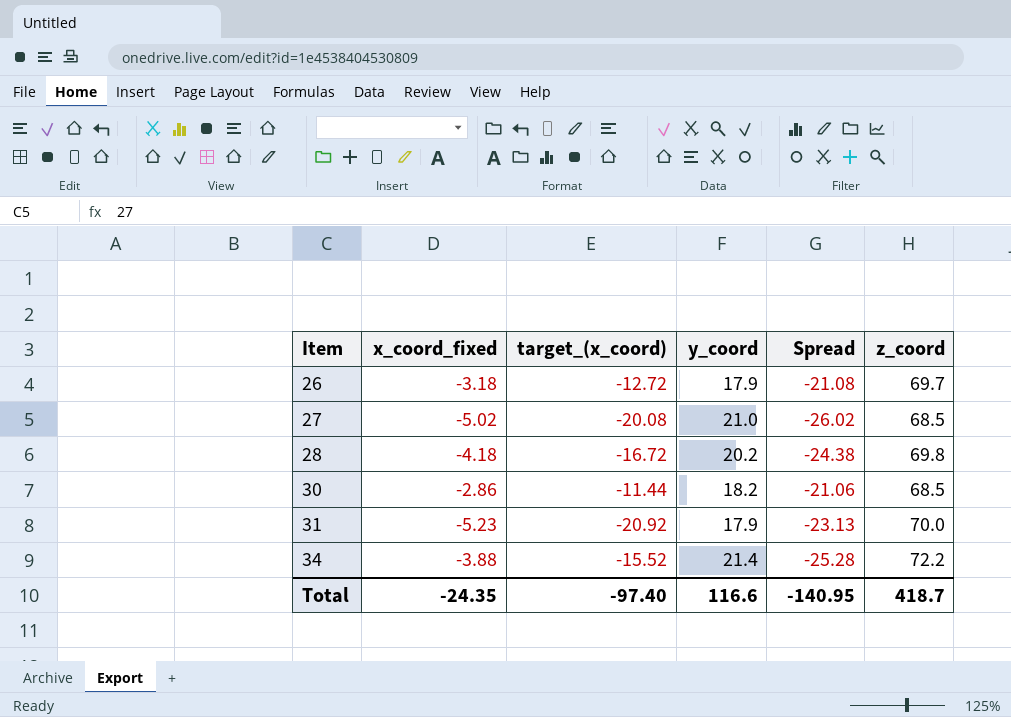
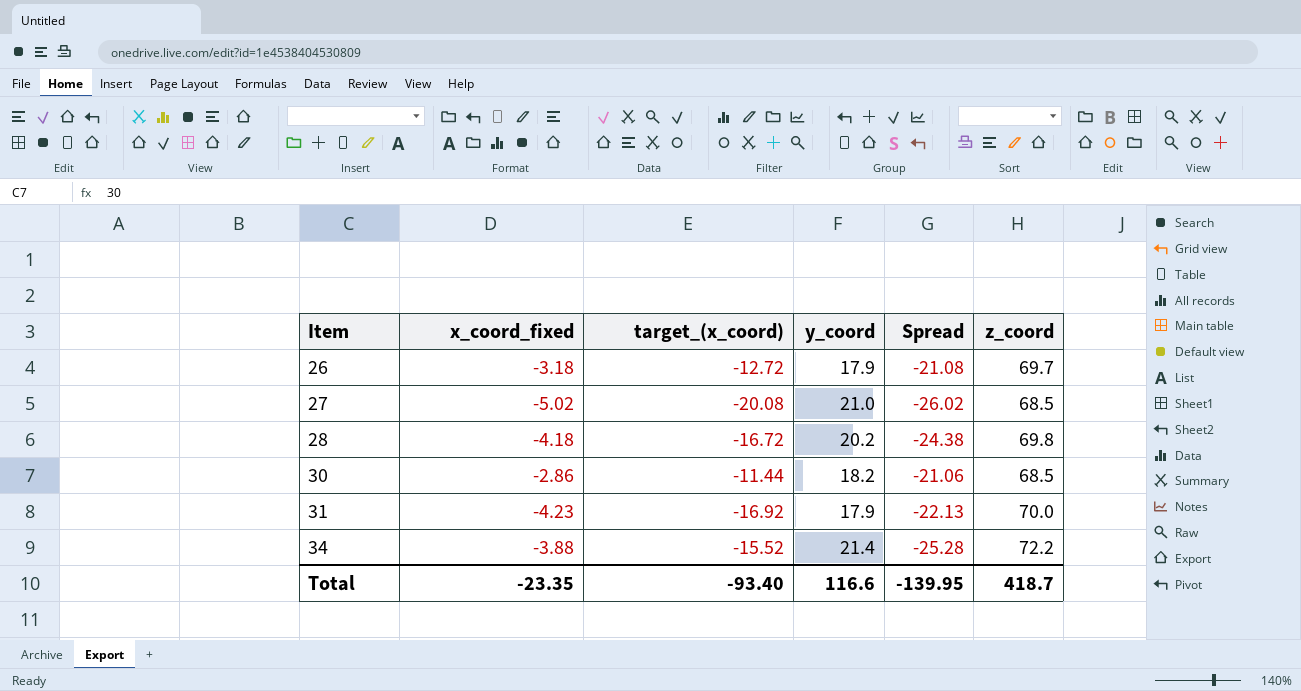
31 | x_coord_fixed: -5.23 -> -4.23
31 | target_(x_coord): -20.92 -> -16.92
31 | Spread: -23.13 -> -22.13
Total | x_coord_fixed: -24.35 -> -23.35
Total | target_(x_coord): -97.40 -> -93.40
Total | Spread: -140.95 -> -139.95

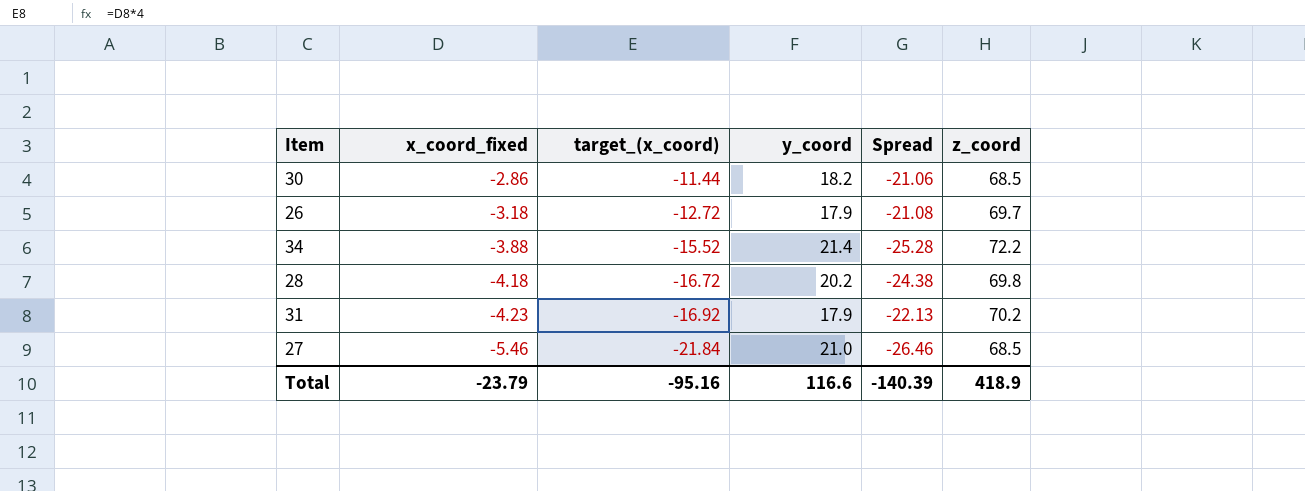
row order: Item ascending -> x_coord_fixed descending
31 | z_coord: 70.0 -> 70.2
27 | x_coord_fixed: -5.02 -> -5.46
27 | target_(x_coord): -20.08 -> -21.84
27 | Spread: -26.02 -> -26.46
Total | x_coord_fixed: -23.35 -> -23.79
Total | target_(x_coord): -93.40 -> -95.16
Total | Spread: -139.95 -> -140.39
Total | z_coord: 418.7 -> 418.9

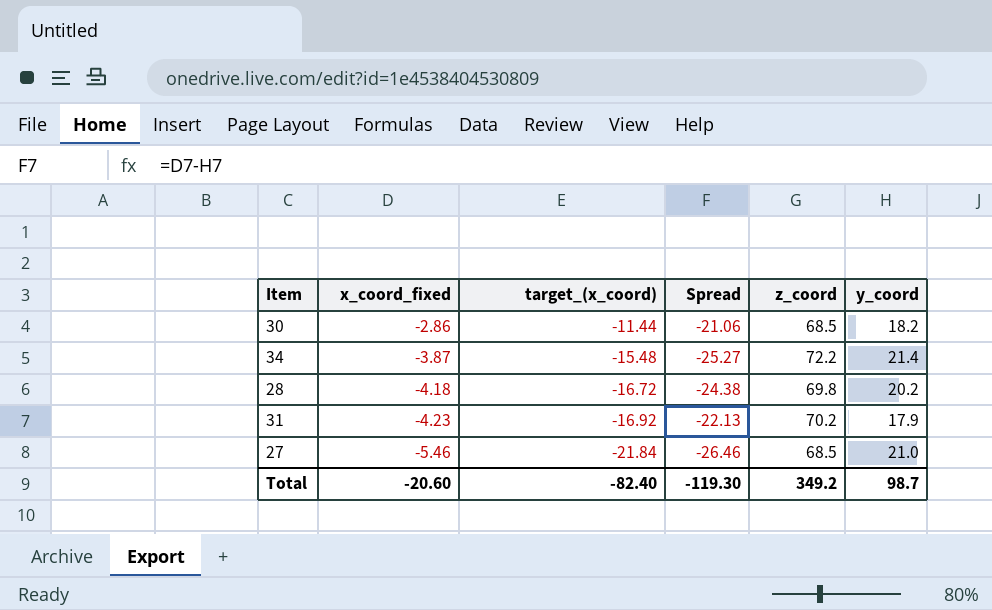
column y_coord | position: 4 -> 6
row 26: -3.18 | -12.72 | 17.9 | -21.08 | 69.7 -> none
34 | x_coord_fixed: -3.88 -> -3.87
34 | target_(x_coord): -15.52 -> -15.48
34 | Spread: -25.28 -> -25.27
Total | x_coord_fixed: -23.79 -> -20.60
Total | target_(x_coord): -95.16 -> -82.40
Total | Spread: -140.39 -> -119.30
Total | z_coord: 418.9 -> 349.2
Total | y_coord: 116.6 -> 98.7

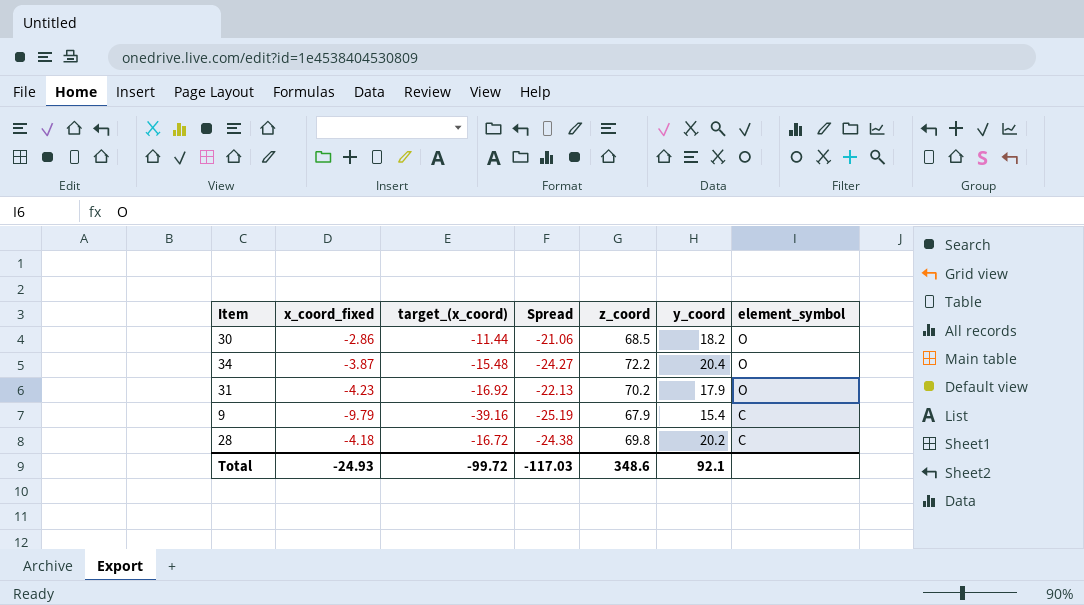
row order: x_coord_fixed descending -> element_symbol descending
column element_symbol | position: none -> 7
row 27: -5.46 | -21.84 | -26.46 | 68.5 | 21.0 -> none
34 | Spread: -25.27 -> -24.27
34 | y_coord: 21.4 -> 20.4
row 9: none -> -9.79 | -39.16 | -25.19 | 67.9 | 15.4 | C
Total | x_coord_fixed: -20.60 -> -24.93
Total | target_(x_coord): -82.40 -> -99.72
Total | Spread: -119.30 -> -117.03
Total | z_coord: 349.2 -> 348.6
Total | y_coord: 98.7 -> 92.1

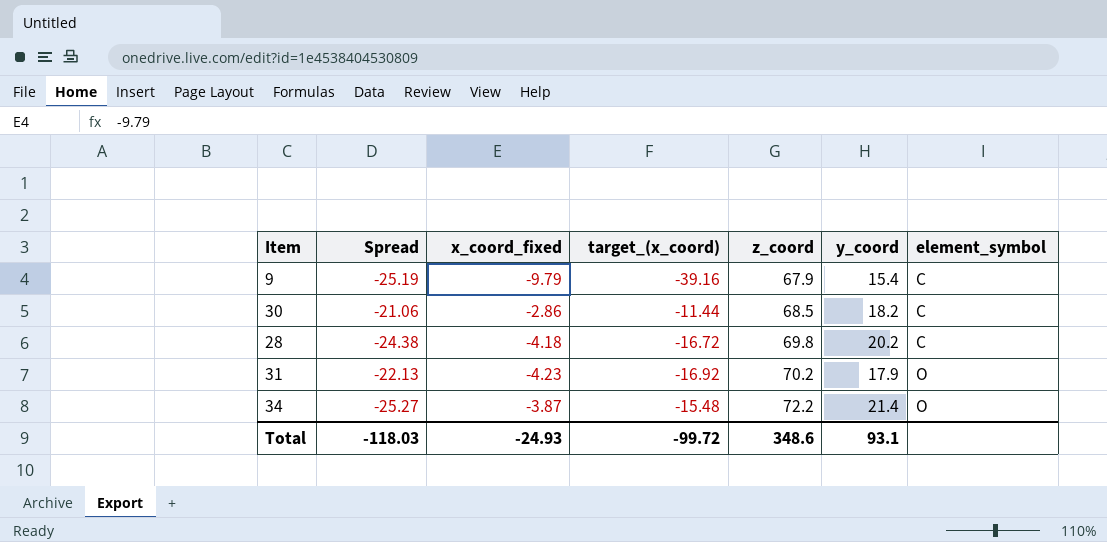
row order: element_symbol descending -> z_coord ascending
column Spread | position: 4 -> 2
30 | element_symbol: O -> C
34 | Spread: -24.27 -> -25.27
34 | y_coord: 20.4 -> 21.4
Total | Spread: -117.03 -> -118.03
Total | y_coord: 92.1 -> 93.1

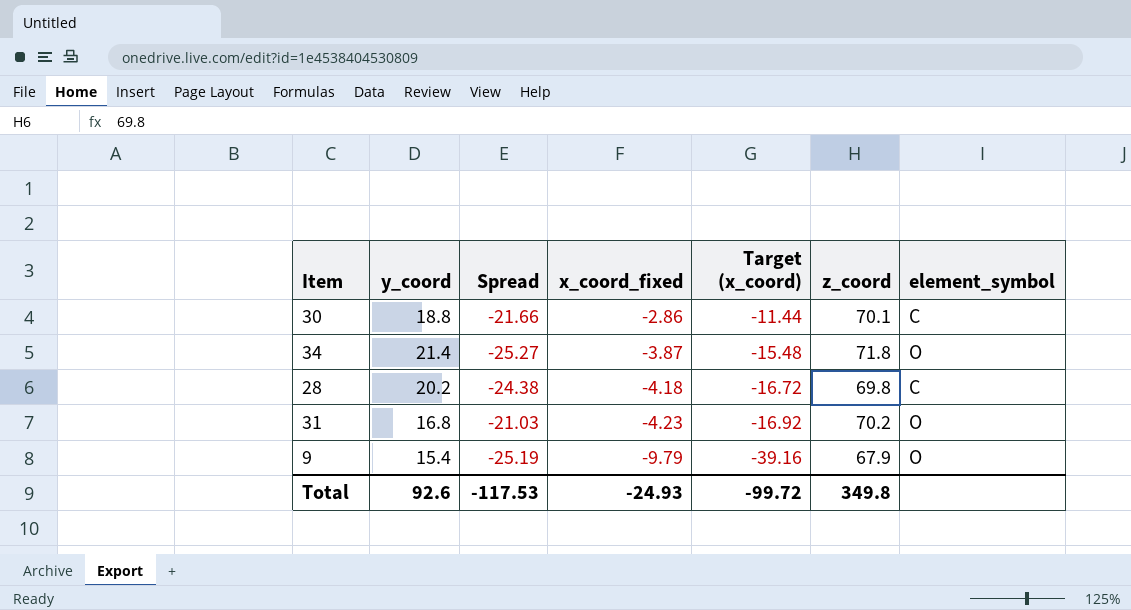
row order: z_coord ascending -> x_coord_fixed descending
column y_coord | position: 6 -> 2
column name: target_(x_coord) -> Target (x_coord)
30 | y_coord: 18.2 -> 18.8
30 | Spread: -21.06 -> -21.66
30 | z_coord: 68.5 -> 70.1
34 | z_coord: 72.2 -> 71.8
31 | y_coord: 17.9 -> 16.8
31 | Spread: -22.13 -> -21.03
9 | element_symbol: C -> O
Total | y_coord: 93.1 -> 92.6
Total | Spread: -118.03 -> -117.53
Total | z_coord: 348.6 -> 349.8

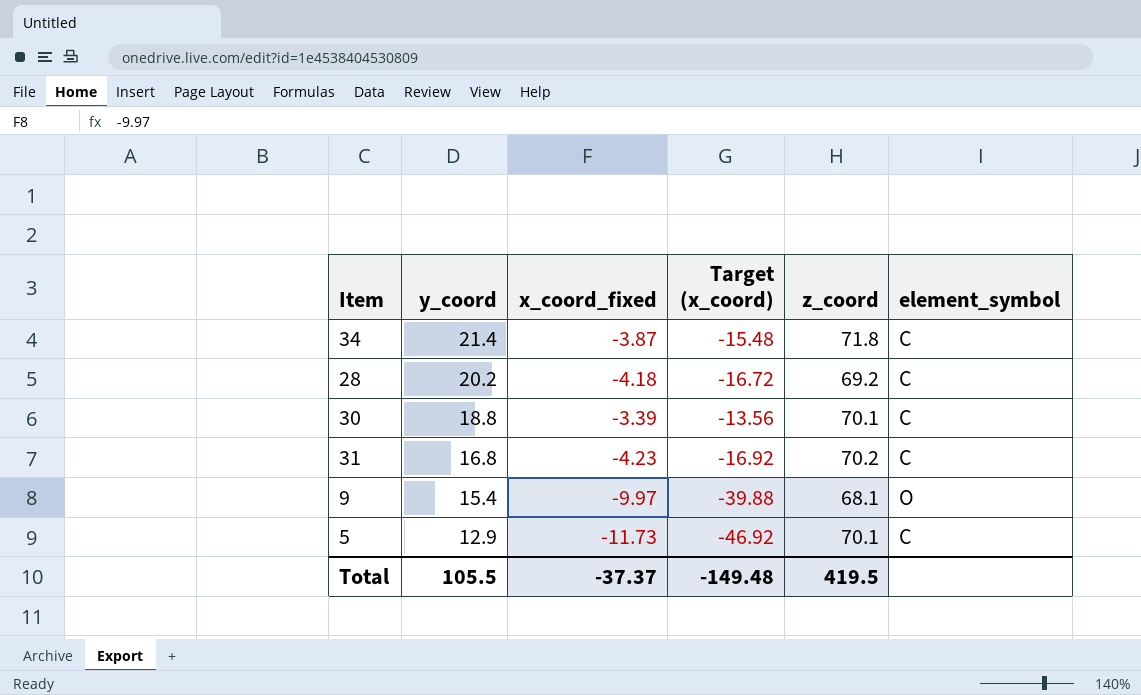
row order: x_coord_fixed descending -> y_coord descending
column Spread | formula: [x_coord_fixed] - [y_coord] -> none
34 | element_symbol: O -> C
28 | z_coord: 69.8 -> 69.2
30 | x_coord_fixed: -2.86 -> -3.39
30 | Target (x_coord): -11.44 -> -13.56
31 | element_symbol: O -> C
9 | x_coord_fixed: -9.79 -> -9.97
9 | Target (x_coord): -39.16 -> -39.88
9 | z_coord: 67.9 -> 68.1
row 5: none -> 12.9 | -11.73 | -46.92 | 70.1 | C
Total | y_coord: 92.6 -> 105.5
Total | x_coord_fixed: -24.93 -> -37.37
Total | Target (x_coord): -99.72 -> -149.48
Total | z_coord: 349.8 -> 419.5

